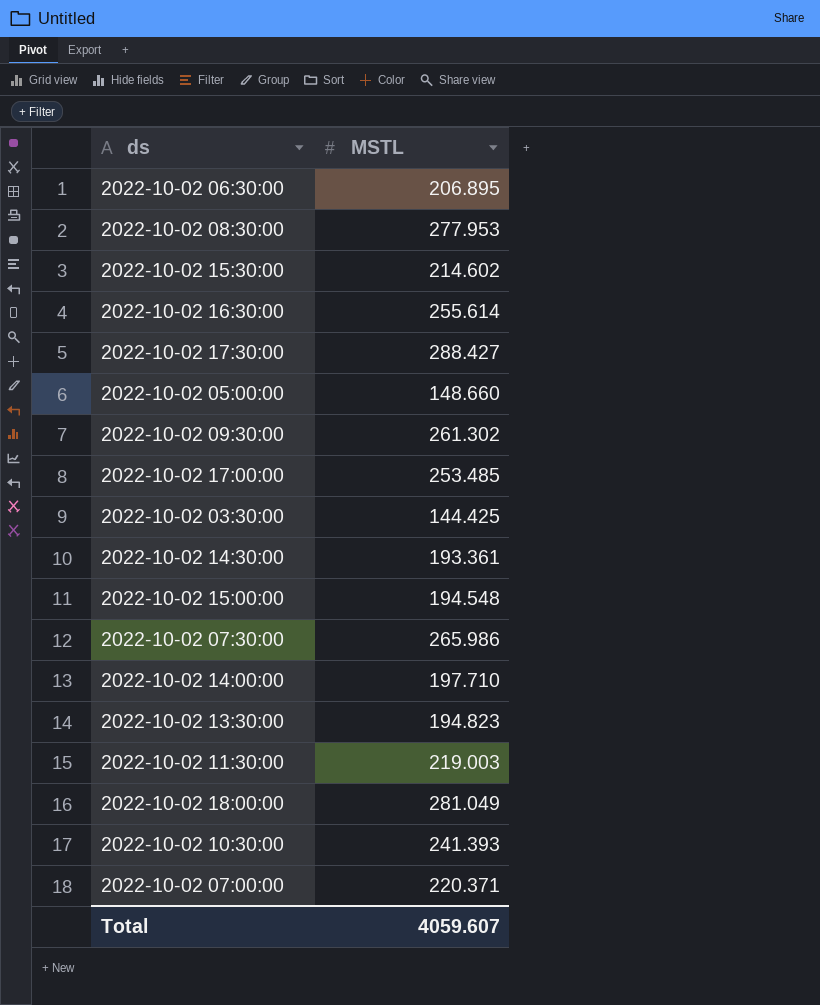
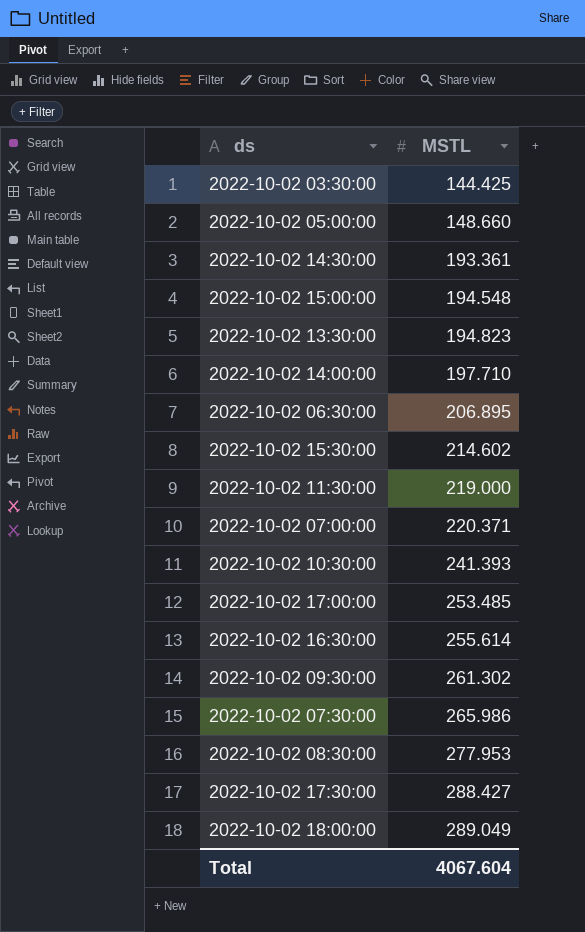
row order: none -> MSTL ascending
2022-10-02 11:30:00 | MSTL: 219.003 -> 219.000
2022-10-02 18:00:00 | MSTL: 281.049 -> 289.049
Total | MSTL: 4059.607 -> 4067.604

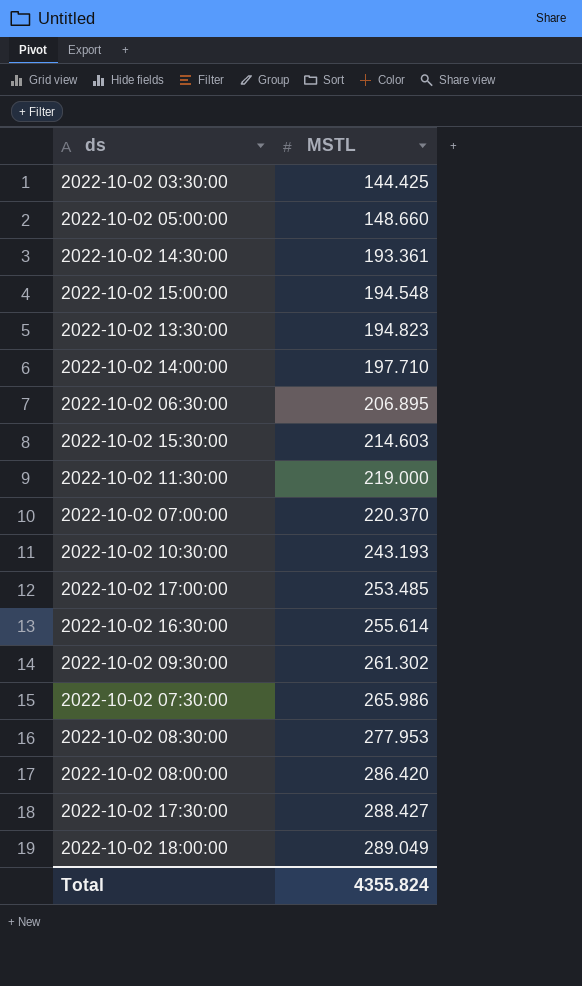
2022-10-02 15:30:00 | MSTL: 214.602 -> 214.603
2022-10-02 07:00:00 | MSTL: 220.371 -> 220.370
2022-10-02 10:30:00 | MSTL: 241.393 -> 243.193
row 2022-10-02 08:00:00: none -> 286.420
Total | MSTL: 4067.604 -> 4355.824

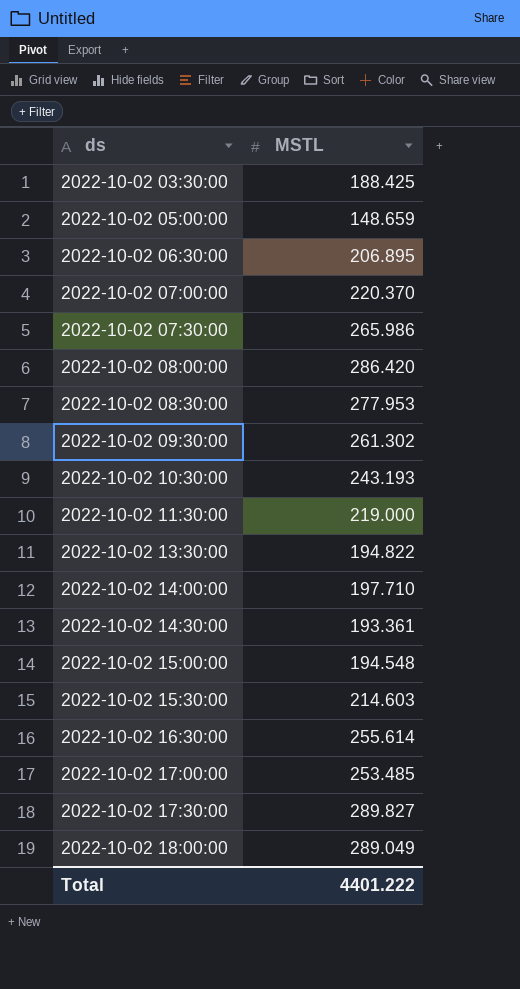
row order: MSTL ascending -> ds ascending
2022-10-02 03:30:00 | MSTL: 144.425 -> 188.425
2022-10-02 05:00:00 | MSTL: 148.660 -> 148.659
2022-10-02 13:30:00 | MSTL: 194.823 -> 194.822
2022-10-02 17:30:00 | MSTL: 288.427 -> 289.827
Total | MSTL: 4355.824 -> 4401.222

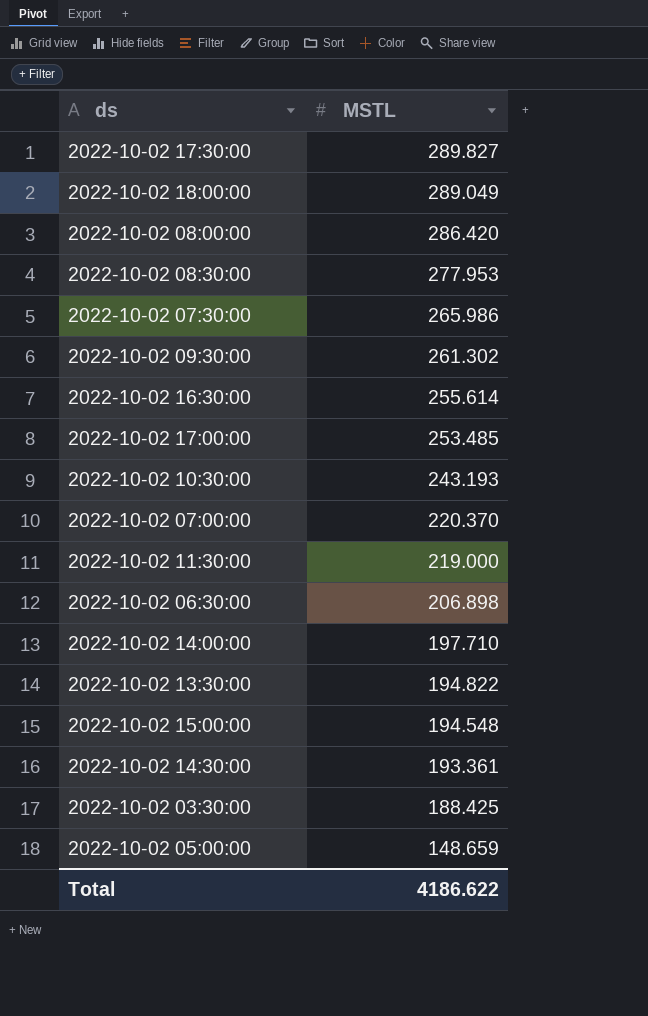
row order: ds ascending -> MSTL descending
row 2022-10-02 15:30:00: 214.603 -> none
2022-10-02 06:30:00 | MSTL: 206.895 -> 206.898
Total | MSTL: 4401.222 -> 4186.622

